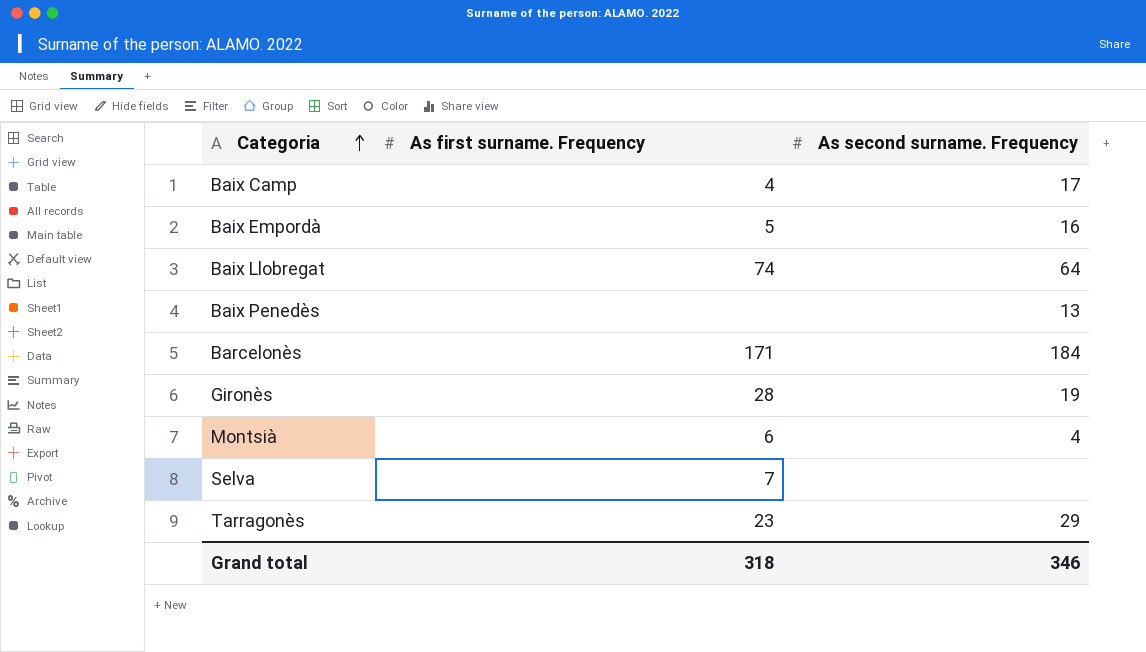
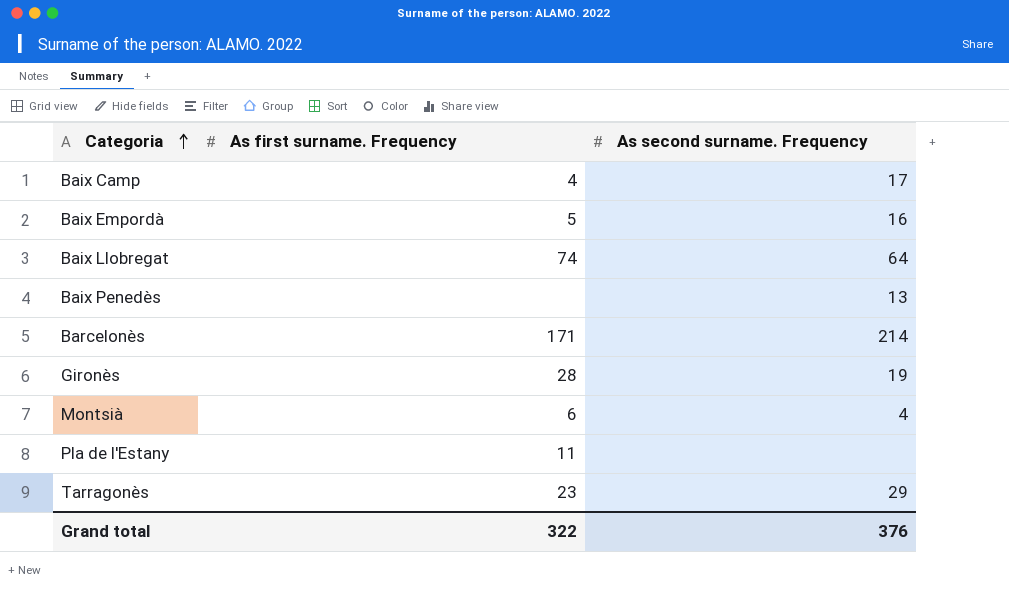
row Selva: 7 | none -> none
Barcelonès | As second surname. Frequency: 184 -> 214
row Pla de l'Estany: none -> 11 | none
Grand total | As first surname. Frequency: 318 -> 322
Grand total | As second surname. Frequency: 346 -> 376

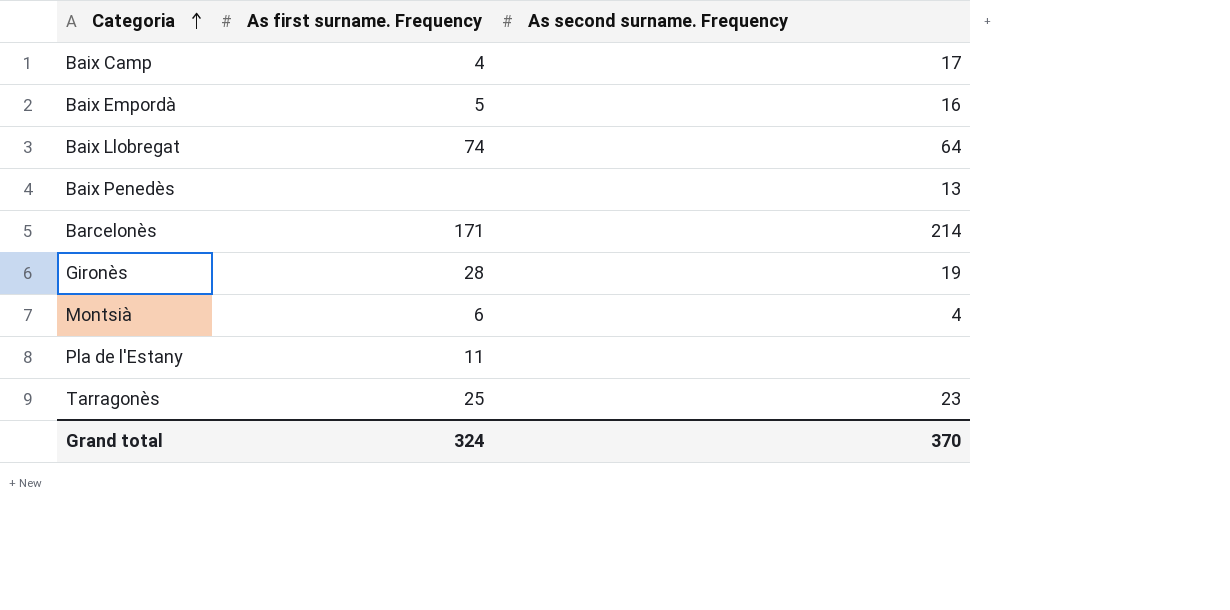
Tarragonès | As first surname. Frequency: 23 -> 25
Tarragonès | As second surname. Frequency: 29 -> 23
Grand total | As first surname. Frequency: 322 -> 324
Grand total | As second surname. Frequency: 376 -> 370

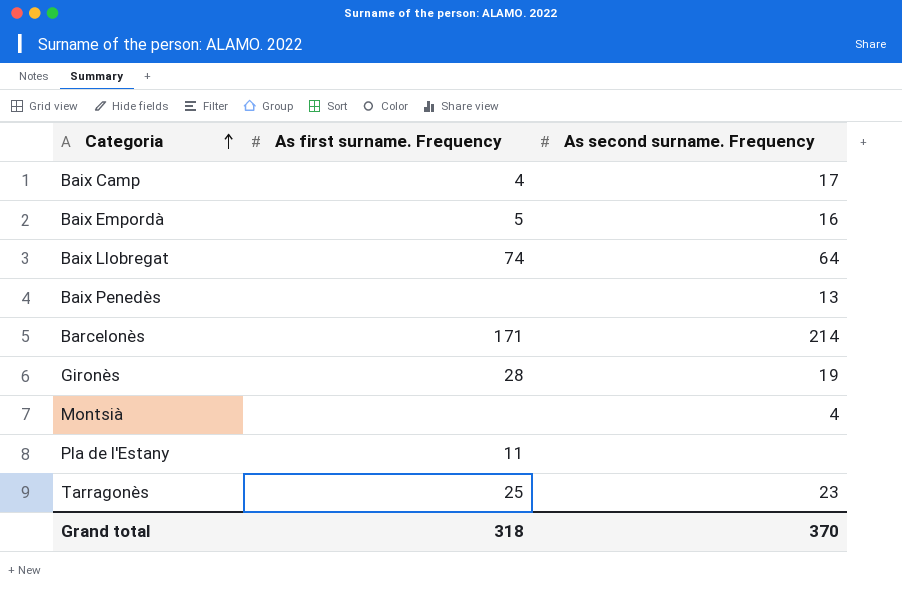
Montsià | As first surname. Frequency: 6 -> none
Grand total | As first surname. Frequency: 324 -> 318

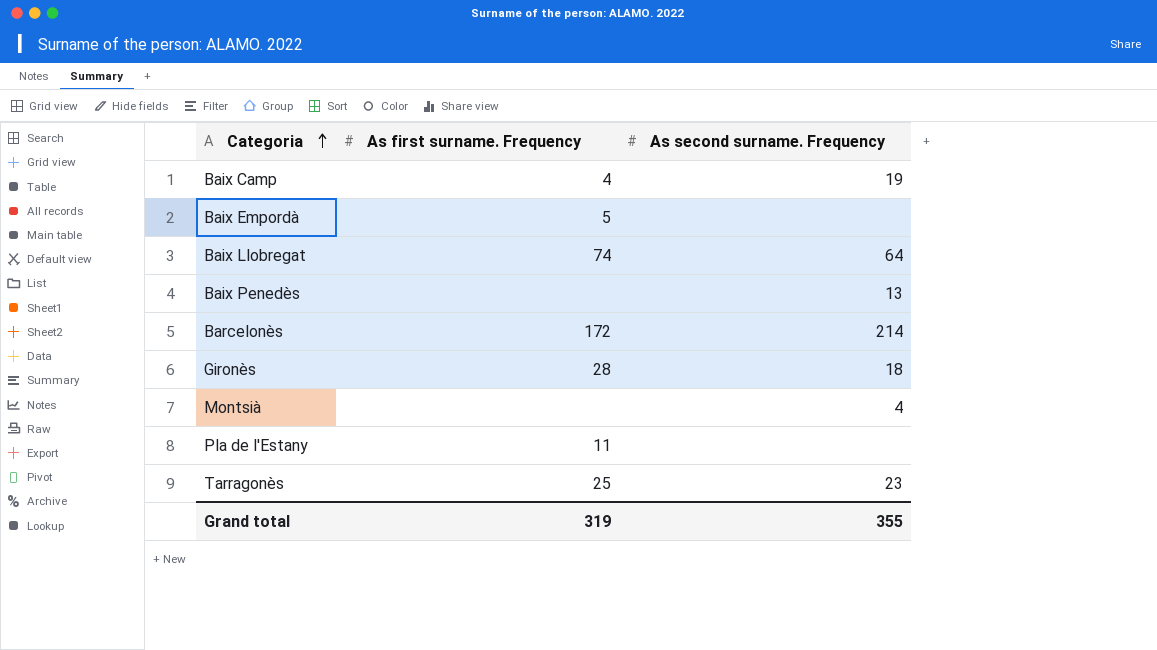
Baix Camp | As second surname. Frequency: 17 -> 19
Baix Empordà | As second surname. Frequency: 16 -> none
Barcelonès | As first surname. Frequency: 171 -> 172
Gironès | As second surname. Frequency: 19 -> 18
Grand total | As first surname. Frequency: 318 -> 319
Grand total | As second surname. Frequency: 370 -> 355

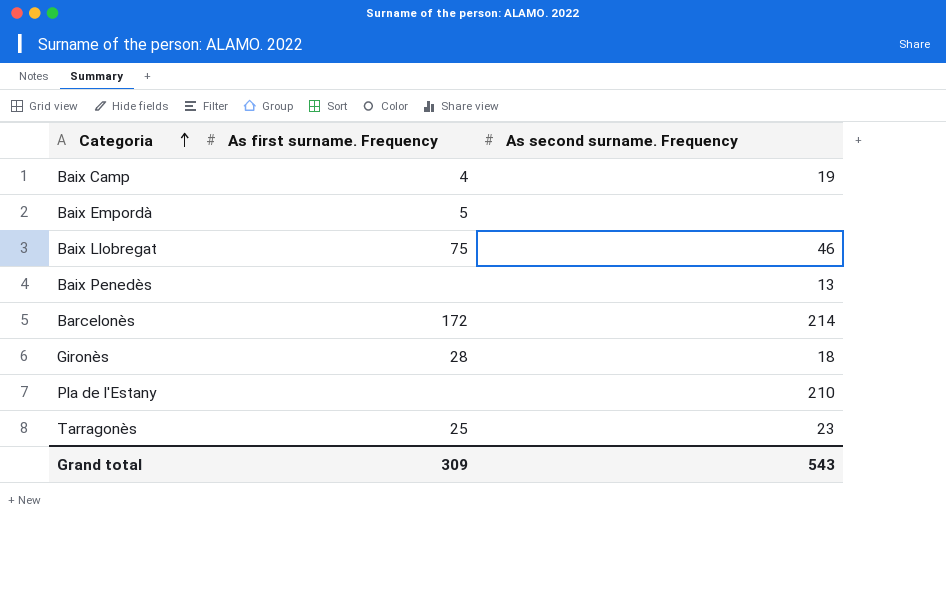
row Montsià: none | 4 -> none
Baix Llobregat | As first surname. Frequency: 74 -> 75
Baix Llobregat | As second surname. Frequency: 64 -> 46
Pla de l'Estany | As first surname. Frequency: 11 -> none
Pla de l'Estany | As second surname. Frequency: none -> 210
Grand total | As first surname. Frequency: 319 -> 309
Grand total | As second surname. Frequency: 355 -> 543

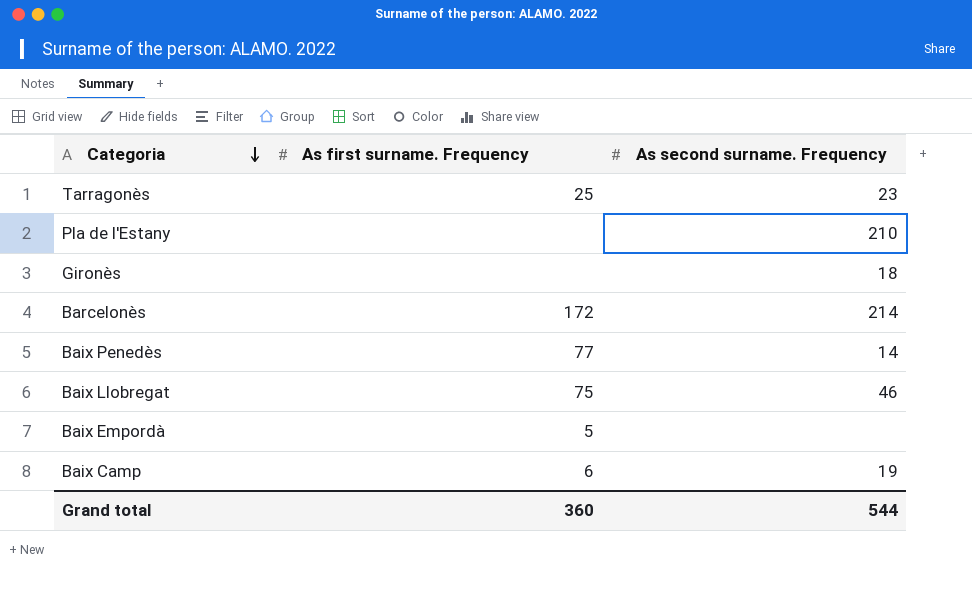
row order: Categoria ascending -> Categoria descending
Gironès | As first surname. Frequency: 28 -> none
Baix Penedès | As first surname. Frequency: none -> 77
Baix Penedès | As second surname. Frequency: 13 -> 14
Baix Camp | As first surname. Frequency: 4 -> 6
Grand total | As first surname. Frequency: 309 -> 360
Grand total | As second surname. Frequency: 543 -> 544

